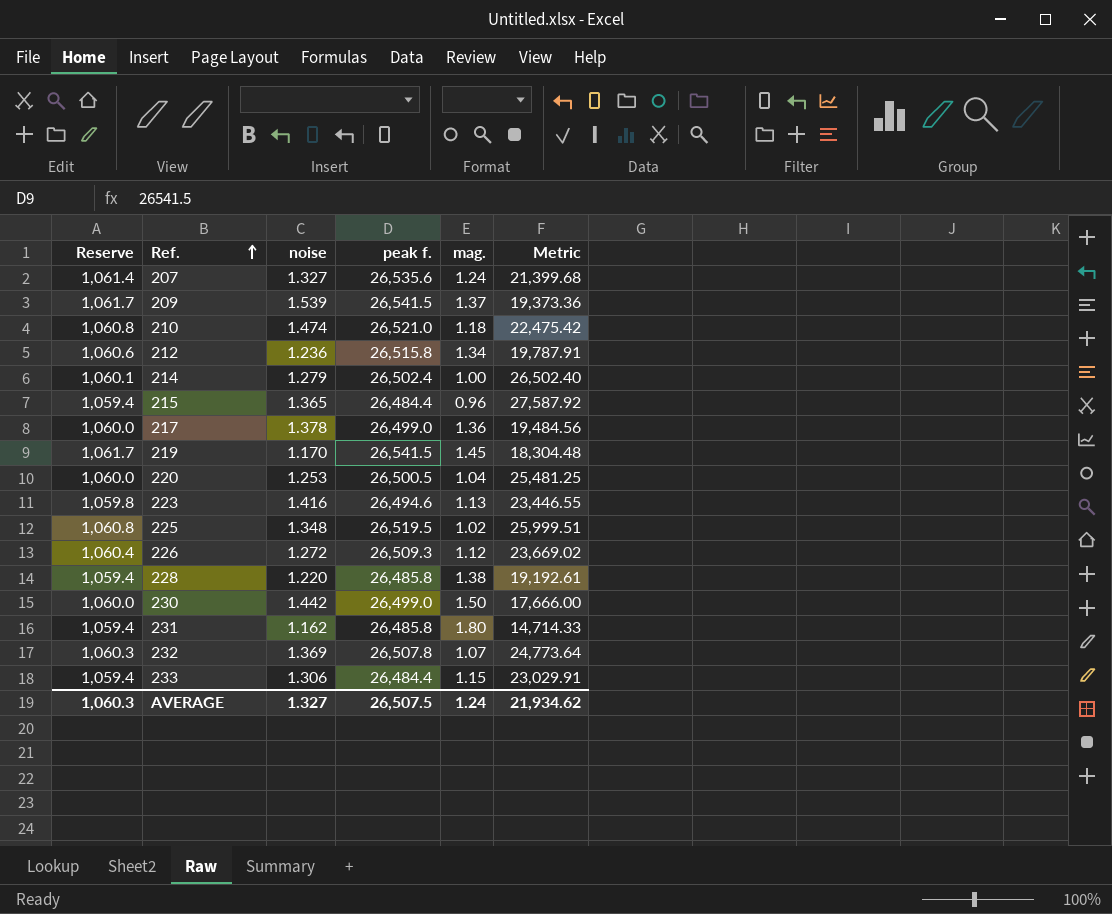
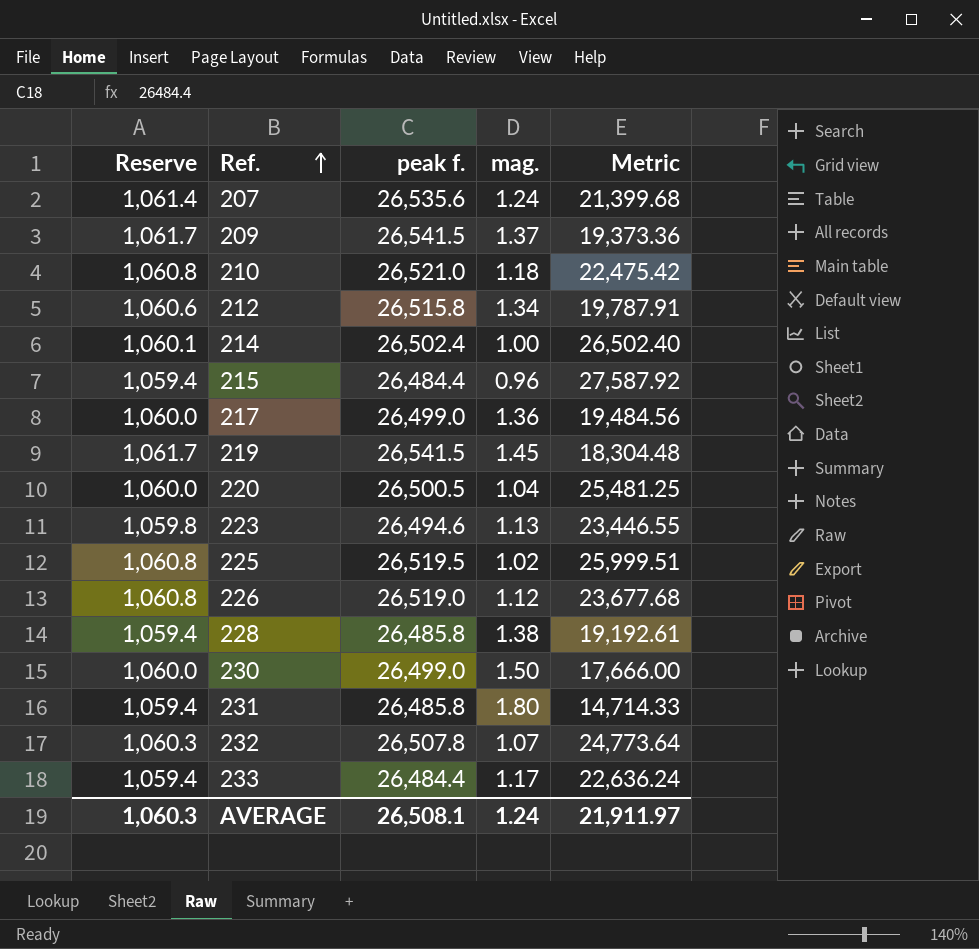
column noise | position: 3 -> none
226 | Reserve: 1,060.4 -> 1,060.8
226 | peak f.: 26,509.3 -> 26,519.0
226 | Metric: 23,669.02 -> 23,677.68
233 | mag.: 1.15 -> 1.17
233 | Metric: 23,029.91 -> 22,636.24
AVERAGE | peak f.: 26,507.5 -> 26,508.1
AVERAGE | Metric: 21,934.62 -> 21,911.97

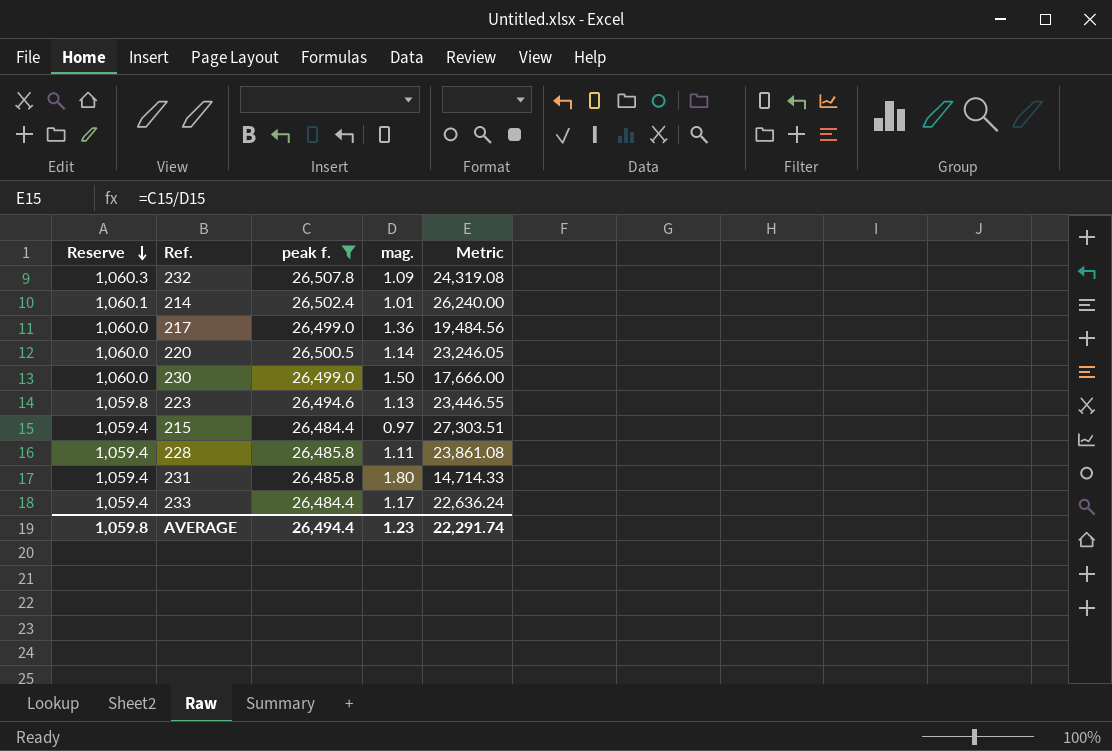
filter: none -> peak f. <= 26,507.8
row order: Ref. ascending -> Reserve descending
232 | mag.: 1.07 -> 1.09
232 | Metric: 24,773.64 -> 24,319.08
214 | mag.: 1.00 -> 1.01
214 | Metric: 26,502.40 -> 26,240.00
220 | mag.: 1.04 -> 1.14
220 | Metric: 25,481.25 -> 23,246.05
215 | mag.: 0.96 -> 0.97
215 | Metric: 27,587.92 -> 27,303.51
228 | mag.: 1.38 -> 1.11
228 | Metric: 19,192.61 -> 23,861.08
AVERAGE | Reserve: 1,060.3 -> 1,059.8
AVERAGE | peak f.: 26,508.1 -> 26,494.4
AVERAGE | mag.: 1.24 -> 1.23
AVERAGE | Metric: 21,911.97 -> 22,291.74

